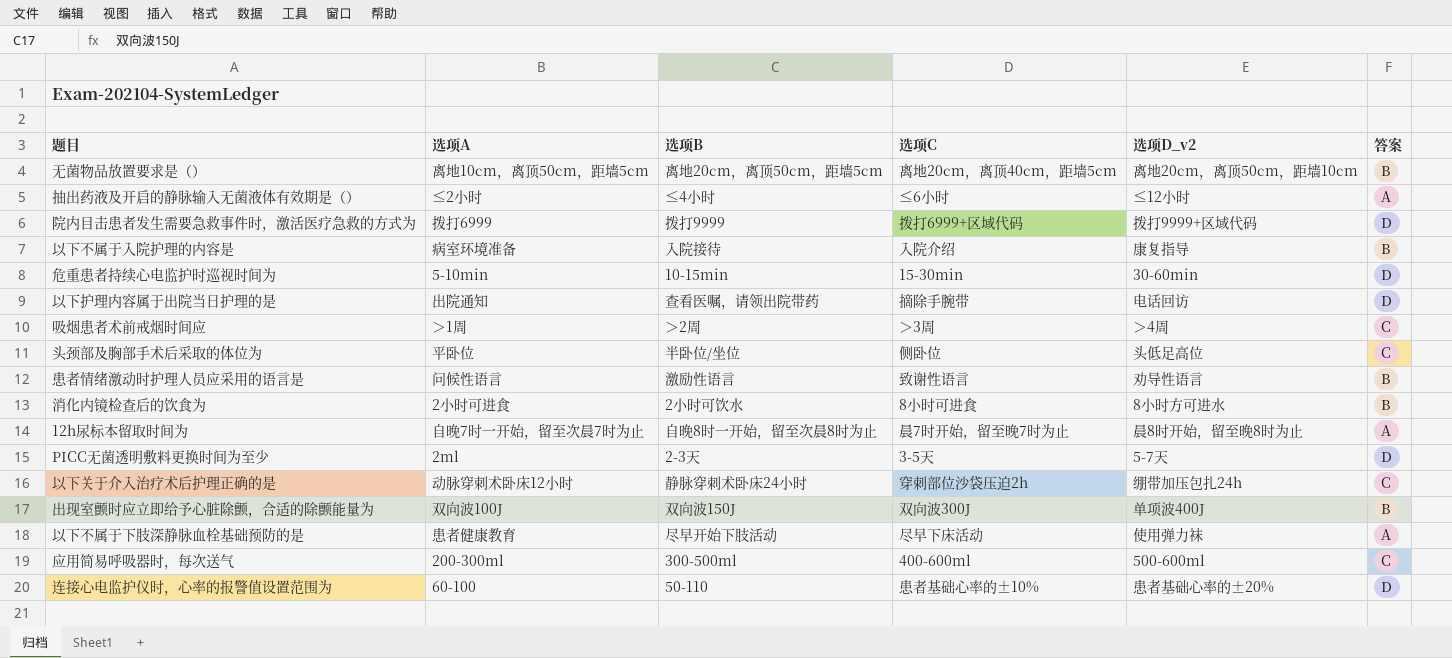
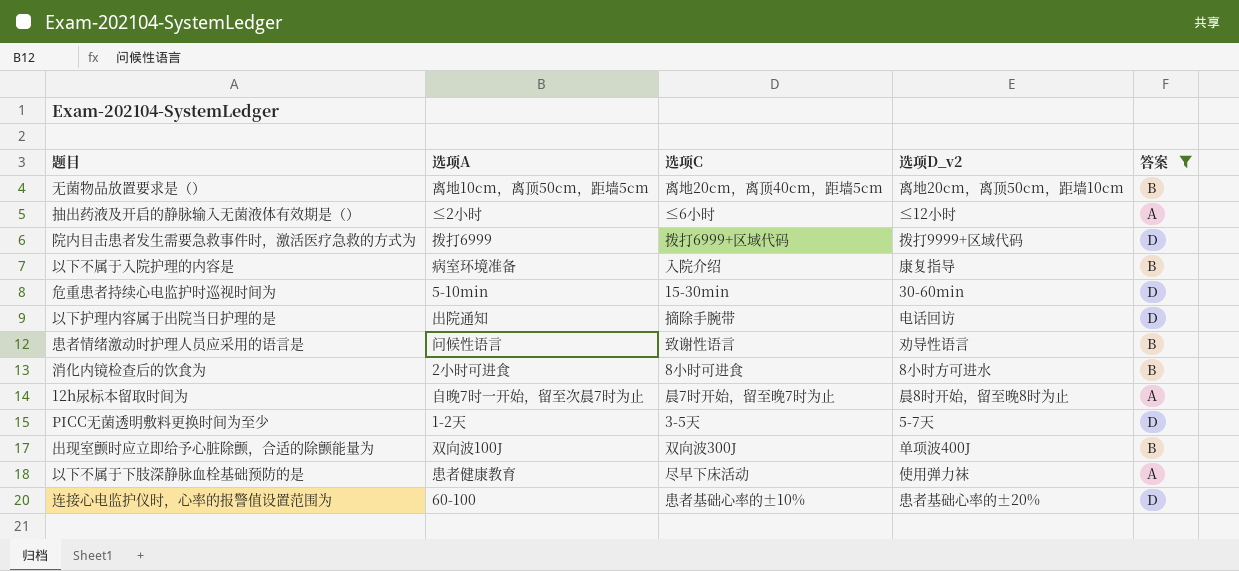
filter: none -> 答案 != C
column 选项B | position: 3 -> none
PICC无菌透明敷料更换时间为至少 | 选项A: 2ml -> 1-2天

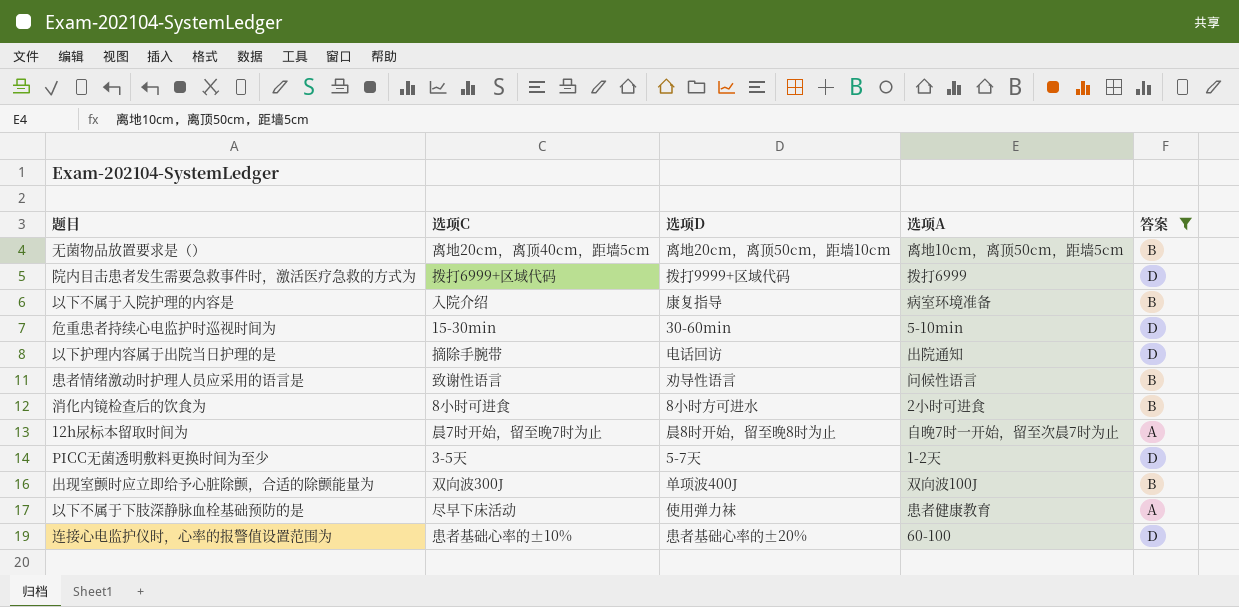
column name: 选项D_v2 -> 选项D
column 选项A | position: 2 -> 4
row 抽出药液及开启的静脉输入无菌液体有效期是（）: ≤2小时 | ≤6小时 | ≤12小时 | A -> none

